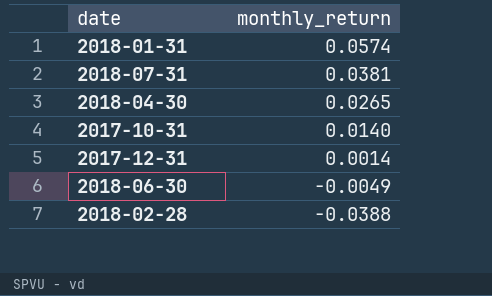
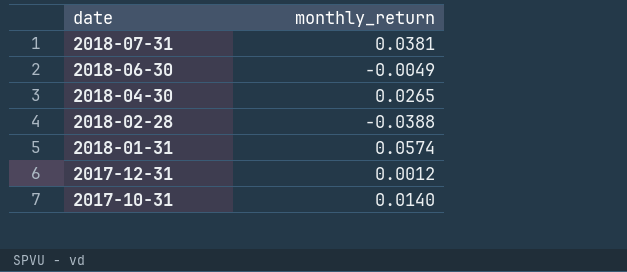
row order: monthly_return descending -> date descending
2017-12-31 | monthly_return: 0.0014 -> 0.0012

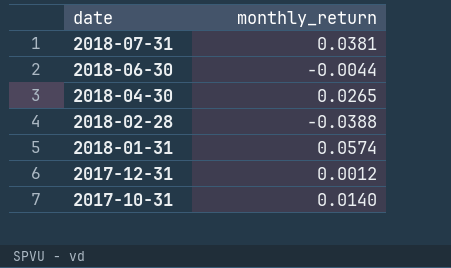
2018-06-30 | monthly_return: -0.0049 -> -0.0044

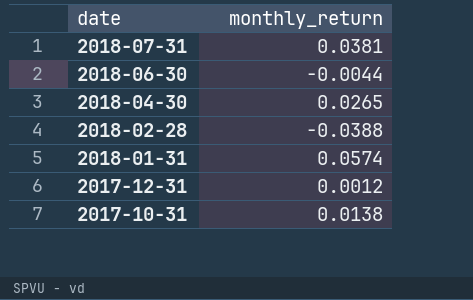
2017-10-31 | monthly_return: 0.0140 -> 0.0138

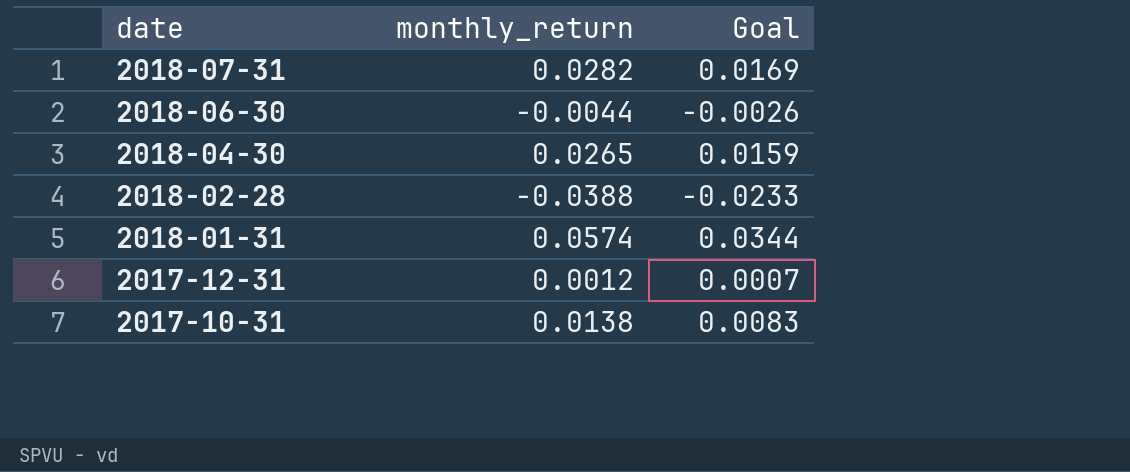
column Goal | formula: none -> [monthly_return] * 0.6
2018-07-31 | monthly_return: 0.0381 -> 0.0282

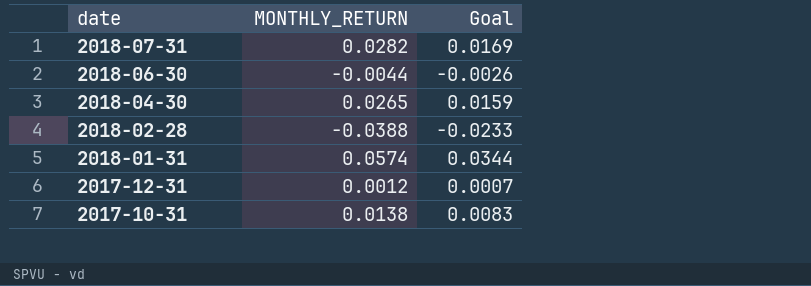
column name: monthly_return -> MONTHLY_RETURN

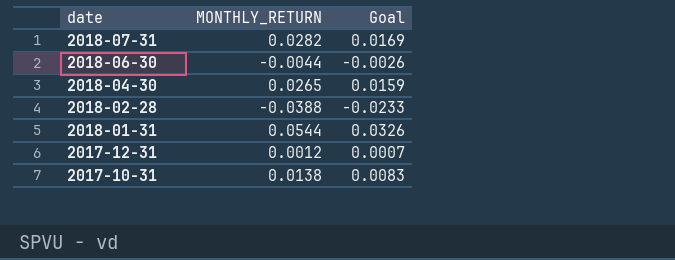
2018-01-31 | MONTHLY_RETURN: 0.0574 -> 0.0544
2018-01-31 | Goal: 0.0344 -> 0.0326

